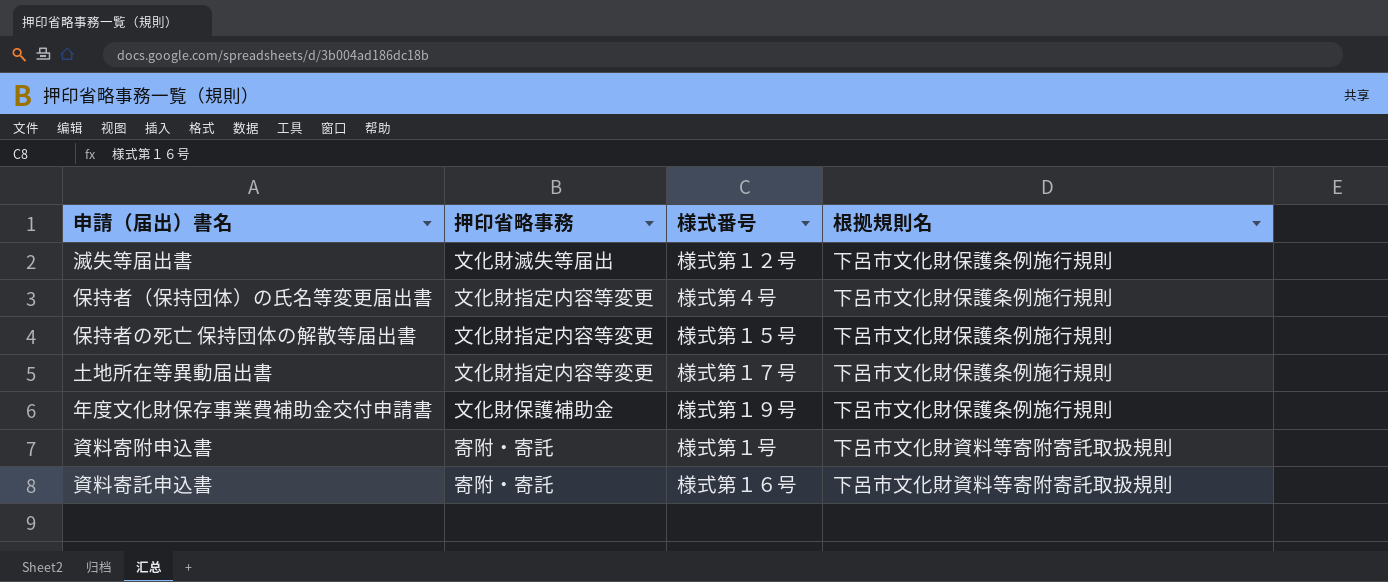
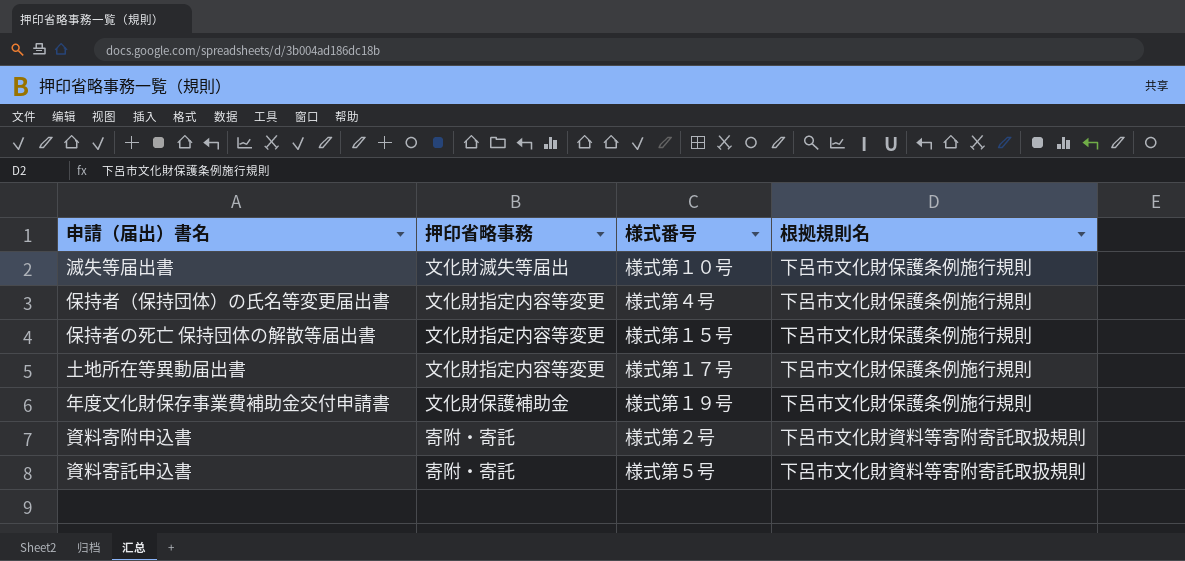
滅失等届出書 | 様式番号: 様式第１２号 -> 様式第１０号
資料寄附申込書 | 様式番号: 様式第１号 -> 様式第２号
資料寄託申込書 | 様式番号: 様式第１６号 -> 様式第５号

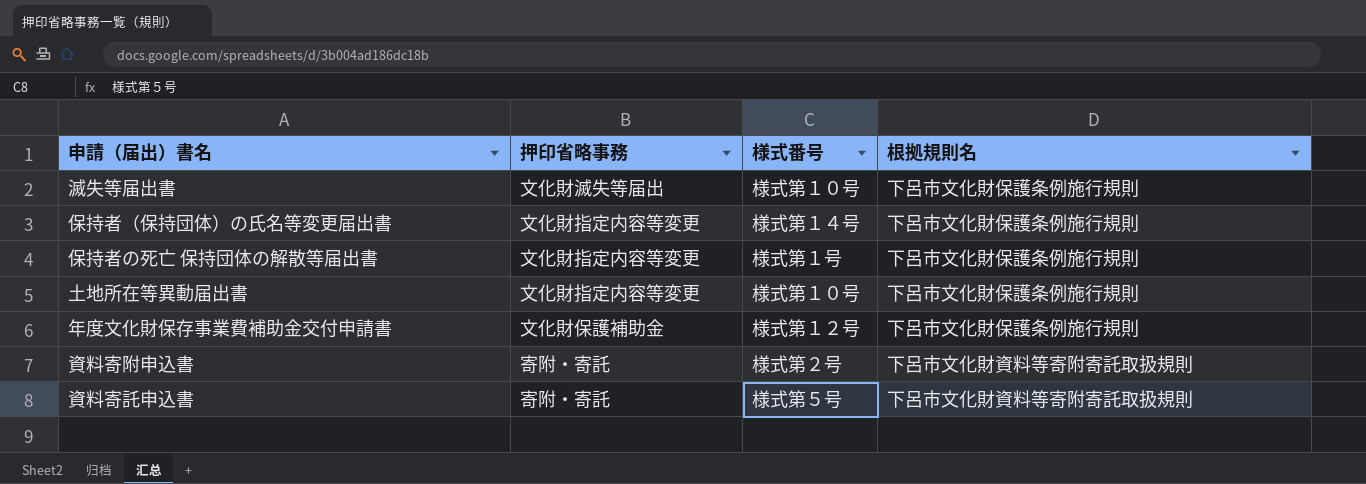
保持者（保持団体）の氏名等変更届出書 | 様式番号: 様式第４号 -> 様式第１４号
保持者の死亡 保持団体の解散等届出書 | 様式番号: 様式第１５号 -> 様式第１号
土地所在等異動届出書 | 様式番号: 様式第１７号 -> 様式第１０号
年度文化財保存事業費補助金交付申請書 | 様式番号: 様式第１９号 -> 様式第１２号

